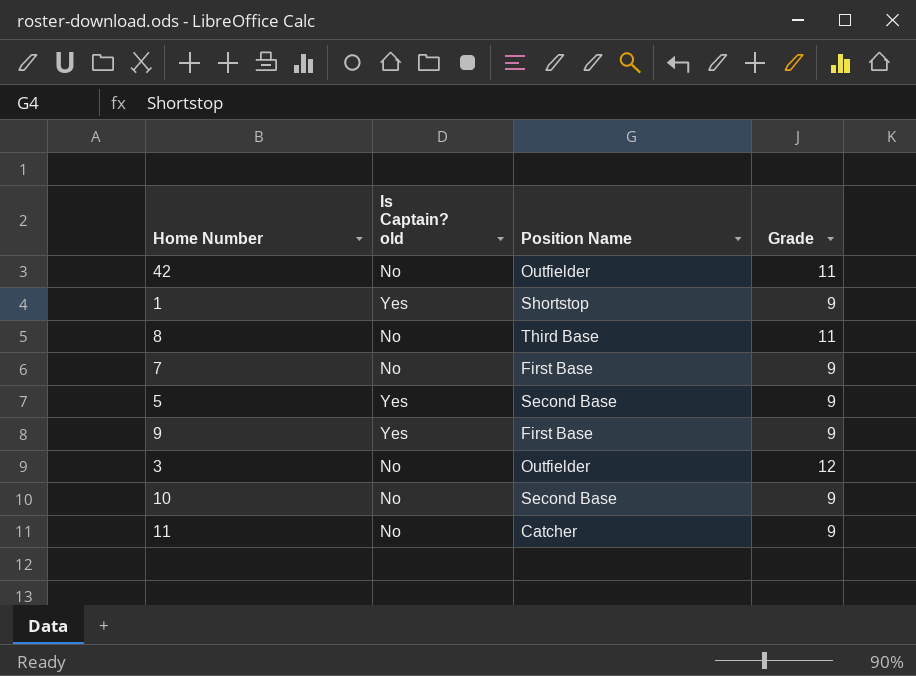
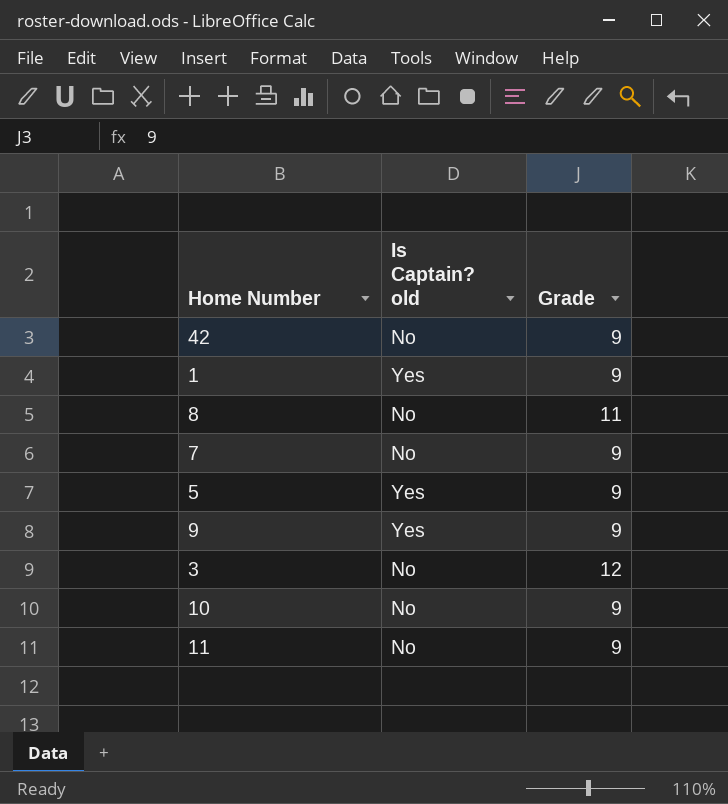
column Position Name | position: 3 -> none
42 | Grade: 11 -> 9

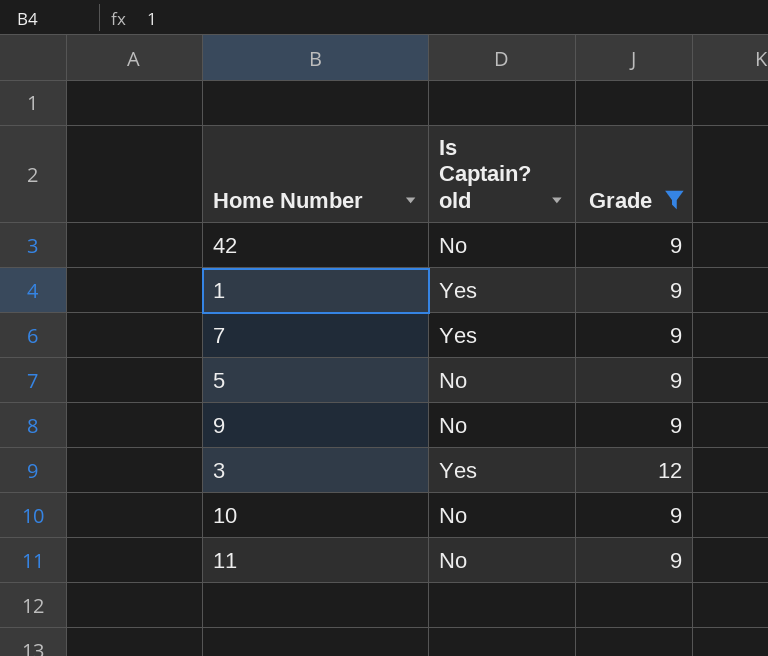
filter: none -> Grade != 11
7 | Is Captain? old: No -> Yes
5 | Is Captain? old: Yes -> No
9 | Is Captain? old: Yes -> No
3 | Is Captain? old: No -> Yes

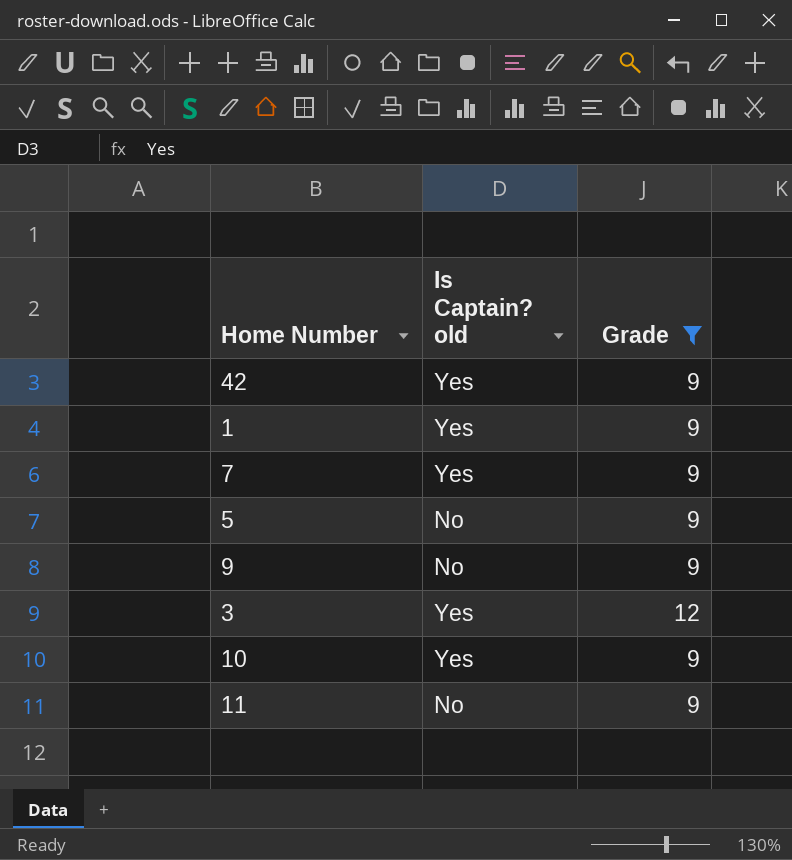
42 | Is Captain? old: No -> Yes
10 | Is Captain? old: No -> Yes

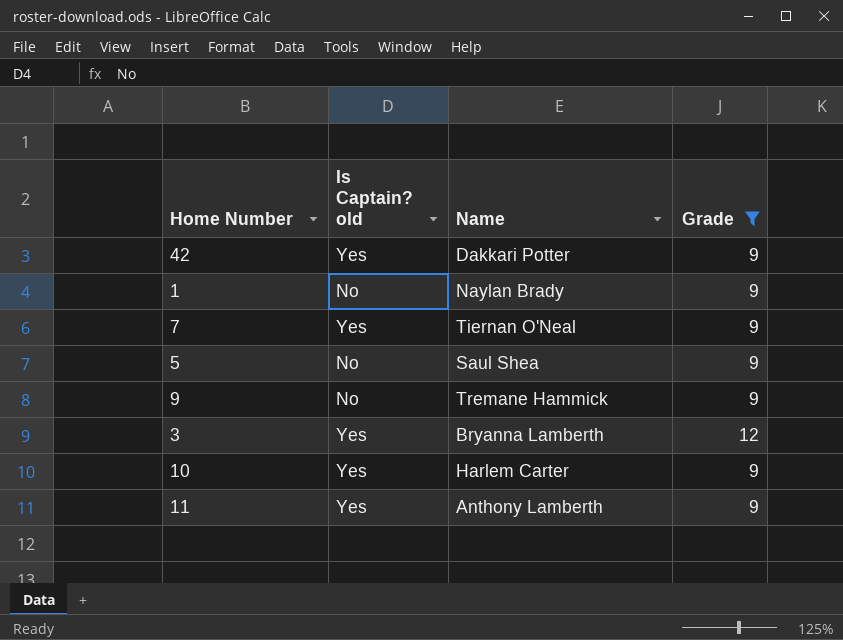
column Name | position: none -> 3
1 | Is Captain? old: Yes -> No
11 | Is Captain? old: No -> Yes

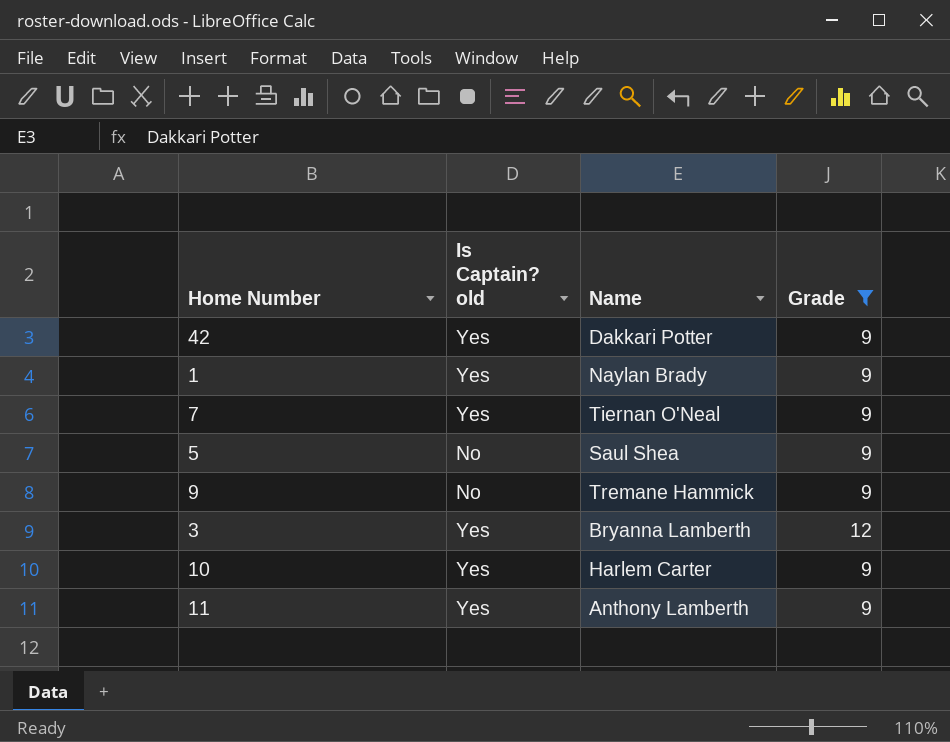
1 | Is Captain? old: No -> Yes

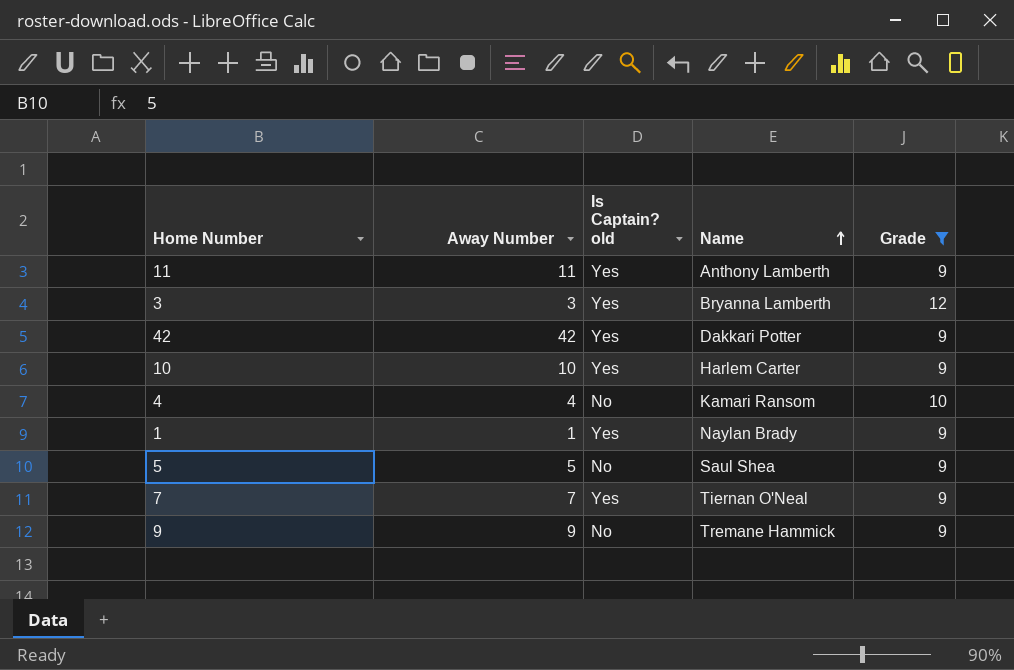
row order: none -> Name ascending
column Away Number | position: none -> 2
row 4: none -> 4 | No | Kamari Ransom | 10

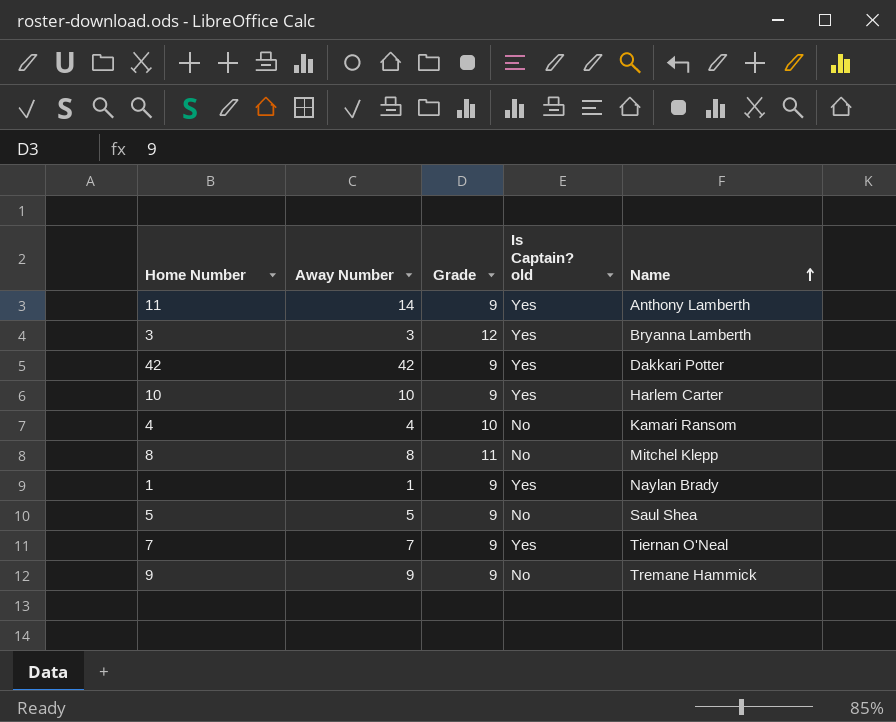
filter: Grade != 11 -> none
column Grade | position: 5 -> 3
11 | Away Number: 11 -> 14

